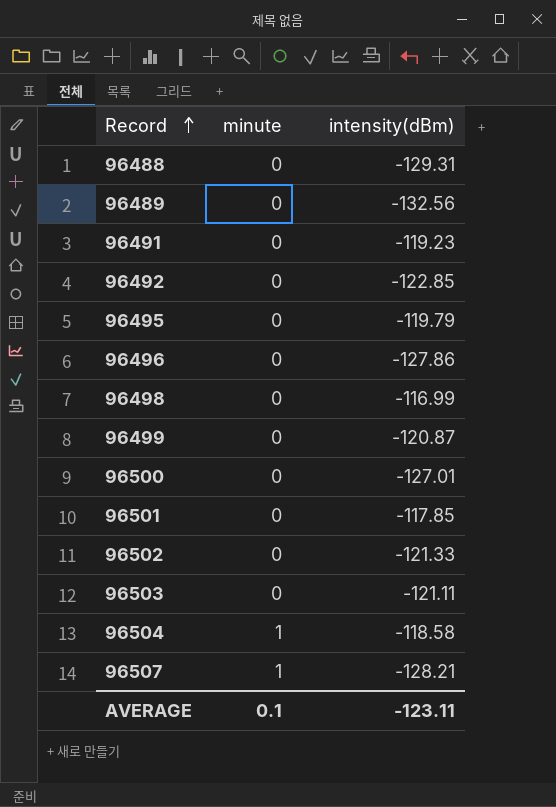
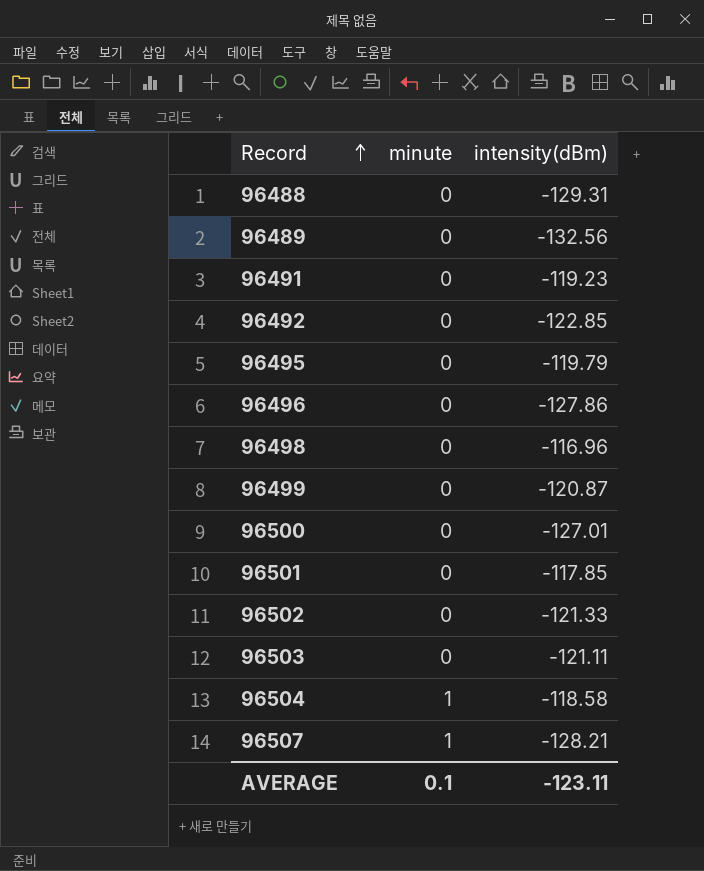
96498 | intensity(dBm): -116.99 -> -116.96

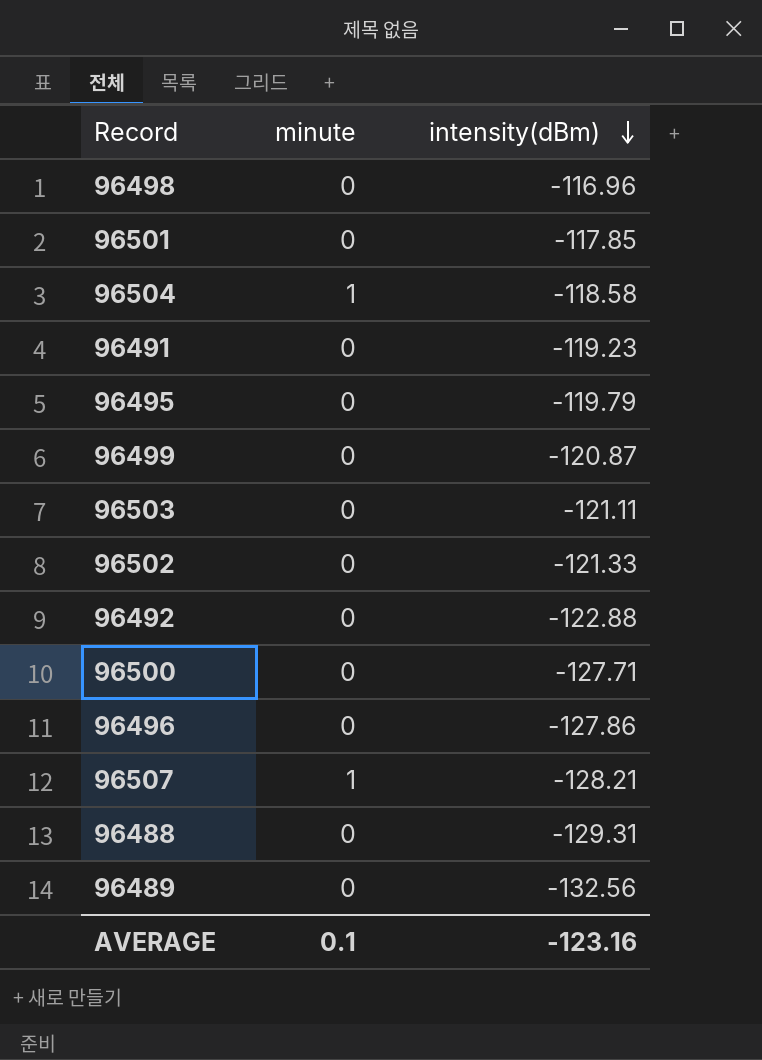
row order: Record ascending -> intensity(dBm) descending
96492 | intensity(dBm): -122.85 -> -122.88
96500 | intensity(dBm): -127.01 -> -127.71
AVERAGE | intensity(dBm): -123.11 -> -123.16

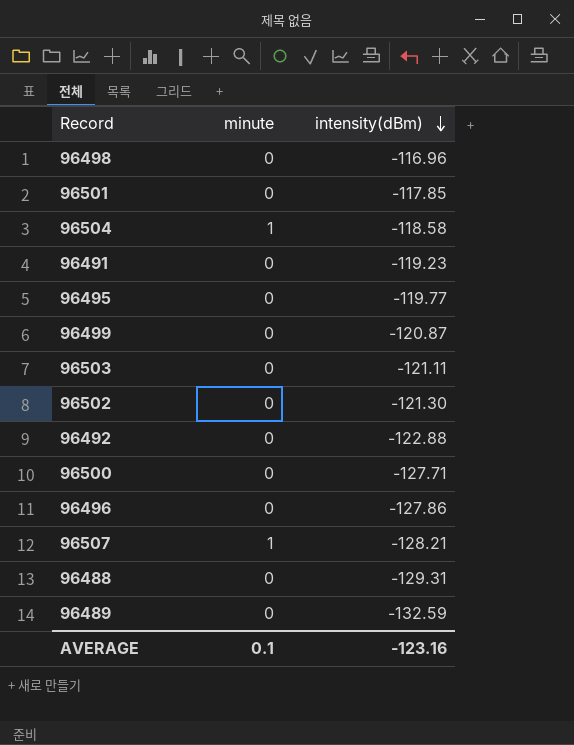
96495 | intensity(dBm): -119.79 -> -119.77
96502 | intensity(dBm): -121.33 -> -121.30
96489 | intensity(dBm): -132.56 -> -132.59

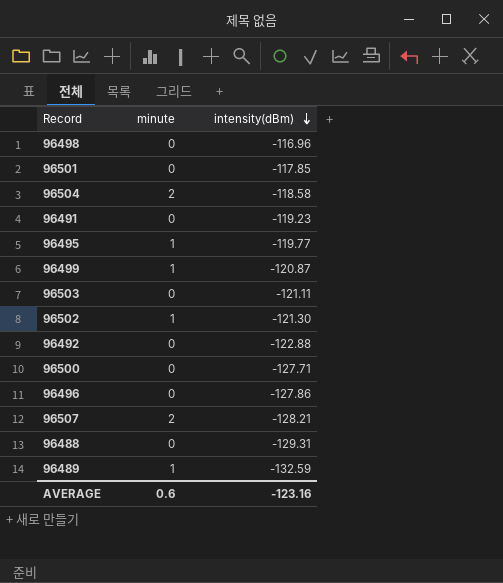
96504 | minute: 1 -> 2
96495 | minute: 0 -> 1
96499 | minute: 0 -> 1
96502 | minute: 0 -> 1
96507 | minute: 1 -> 2
96489 | minute: 0 -> 1
AVERAGE | minute: 0.1 -> 0.6

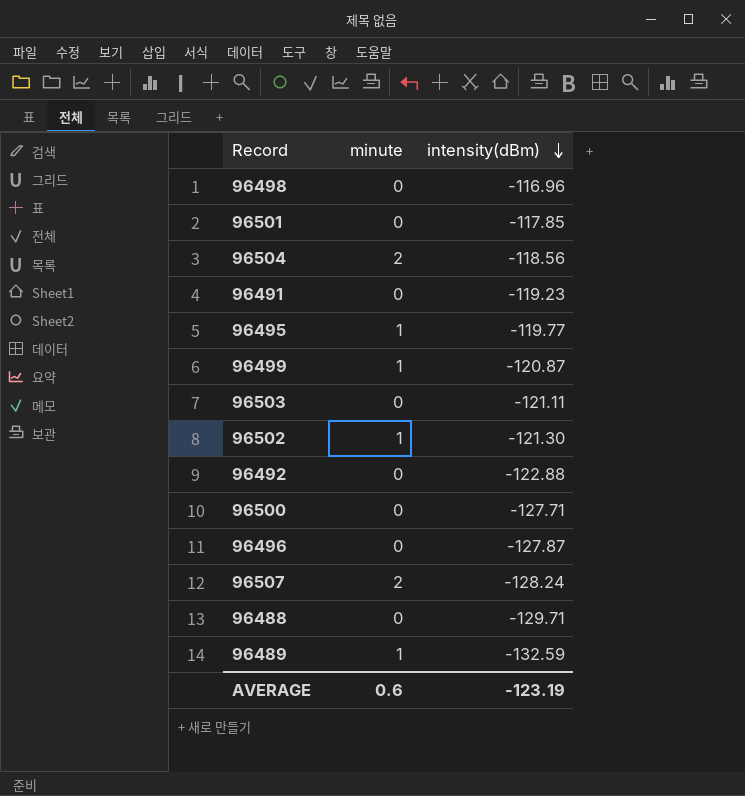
96504 | intensity(dBm): -118.58 -> -118.56
96496 | intensity(dBm): -127.86 -> -127.87
96507 | intensity(dBm): -128.21 -> -128.24
96488 | intensity(dBm): -129.31 -> -129.71
AVERAGE | intensity(dBm): -123.16 -> -123.19

